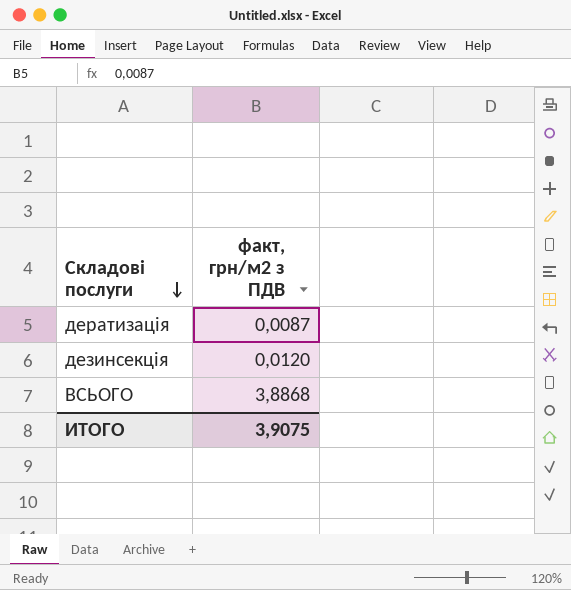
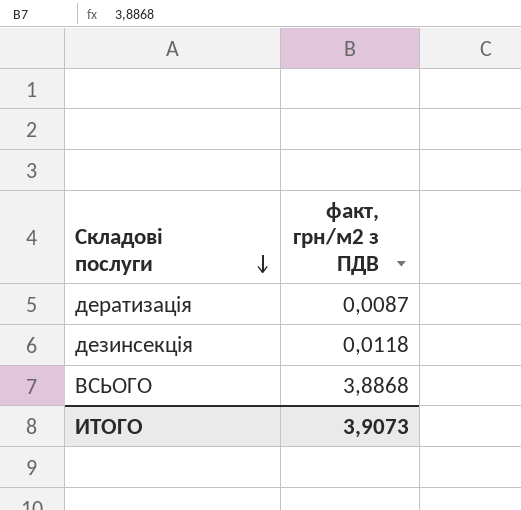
дезинсекція | факт, грн/м2 з ПДВ: 0,0120 -> 0,0118
ИТОГО | факт, грн/м2 з ПДВ: 3,9075 -> 3,9073

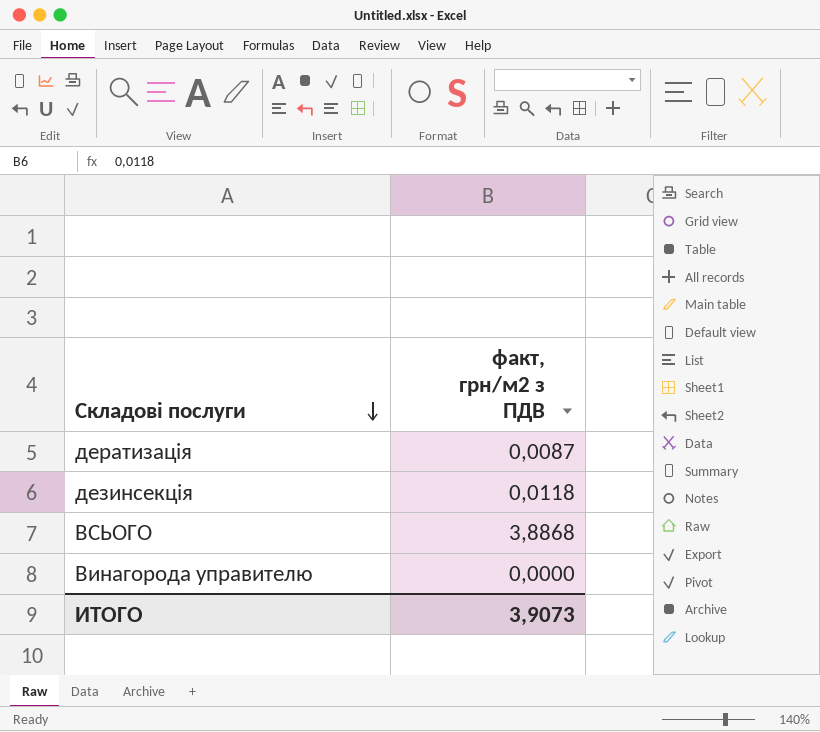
row Винагорода управителю: none -> 0,0000

